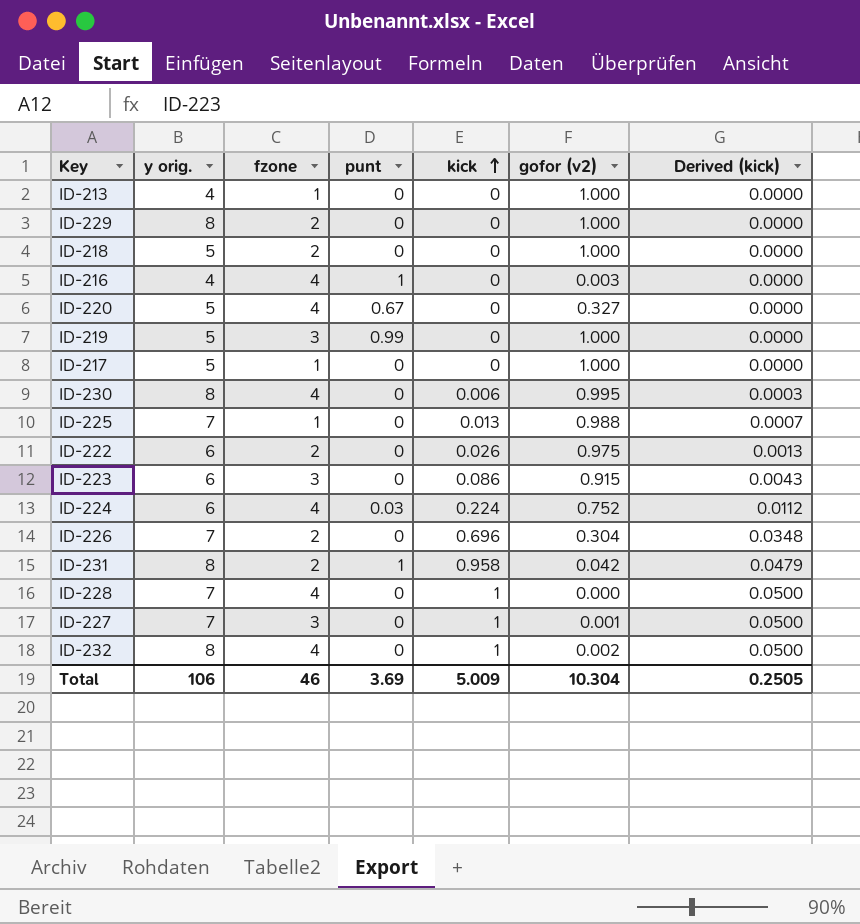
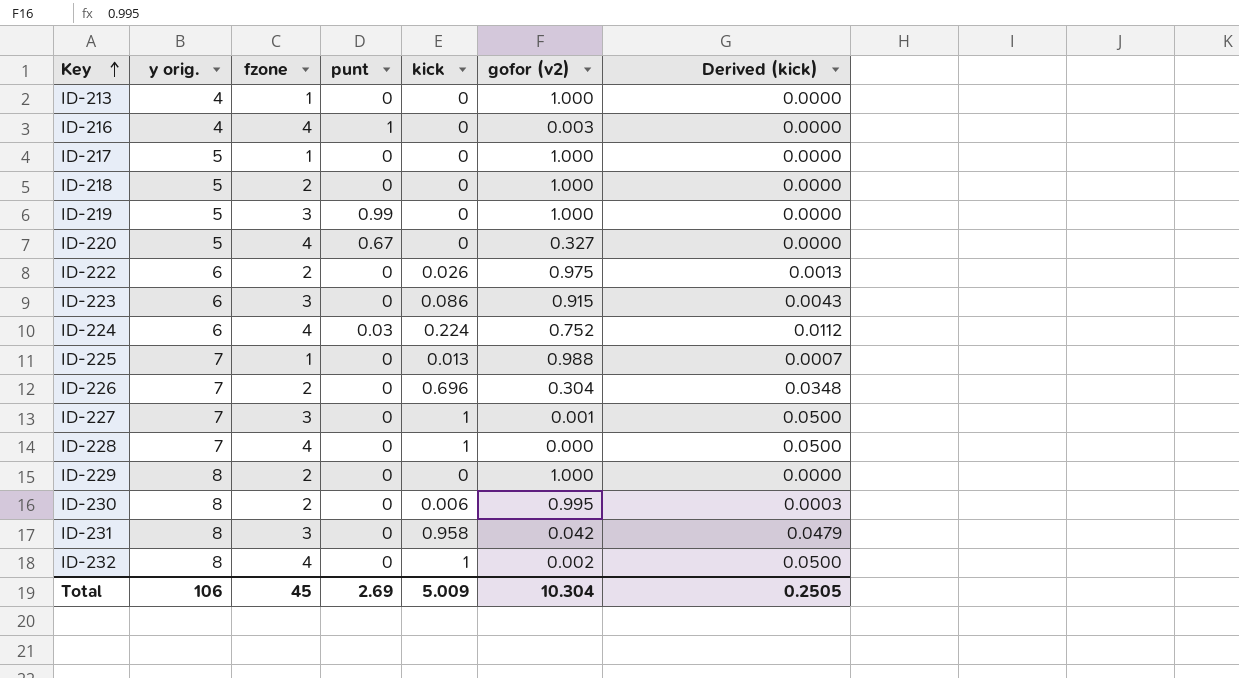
row order: kick ascending -> Key ascending
ID-230 | fzone: 4 -> 2
ID-231 | fzone: 2 -> 3
ID-231 | punt: 1 -> 0
Total | fzone: 46 -> 45
Total | punt: 3.69 -> 2.69

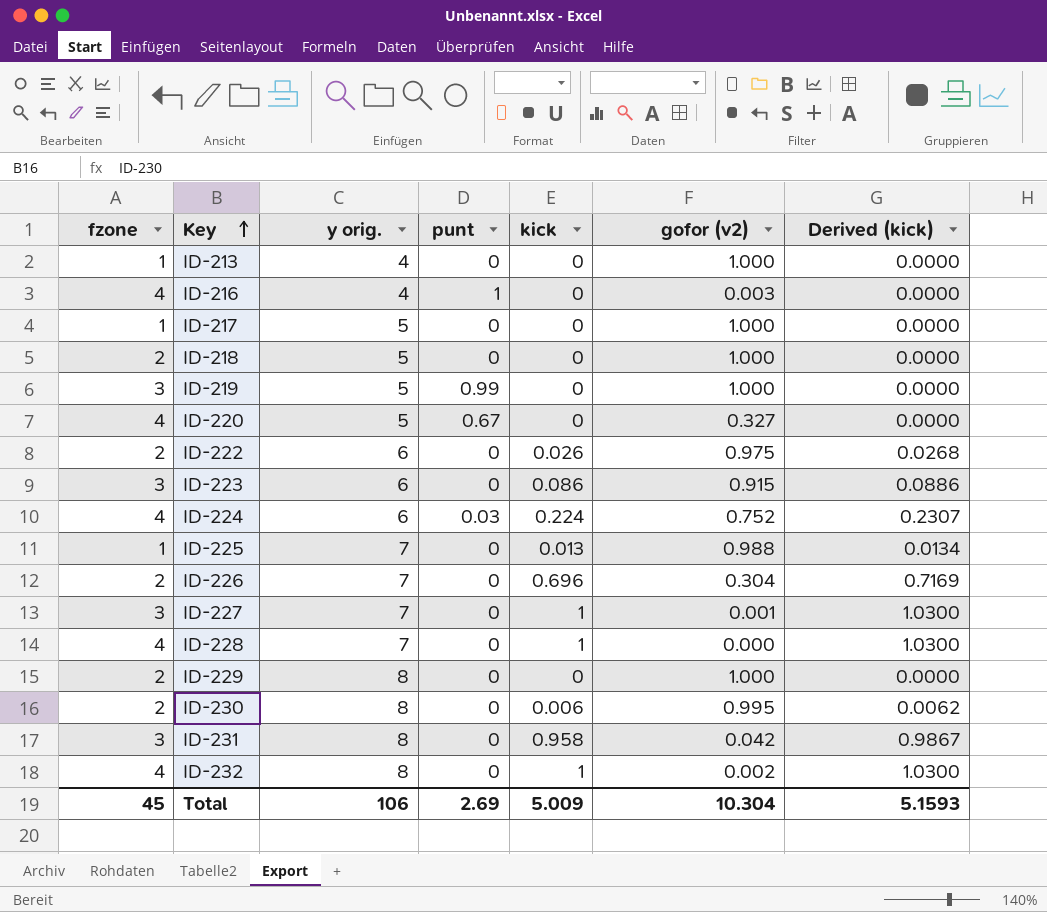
column fzone | position: 3 -> 1
column Derived (kick) | formula: [kick] * 0.05 -> [kick] * 1.03
Total | Derived (kick): 0.2505 -> 5.1593

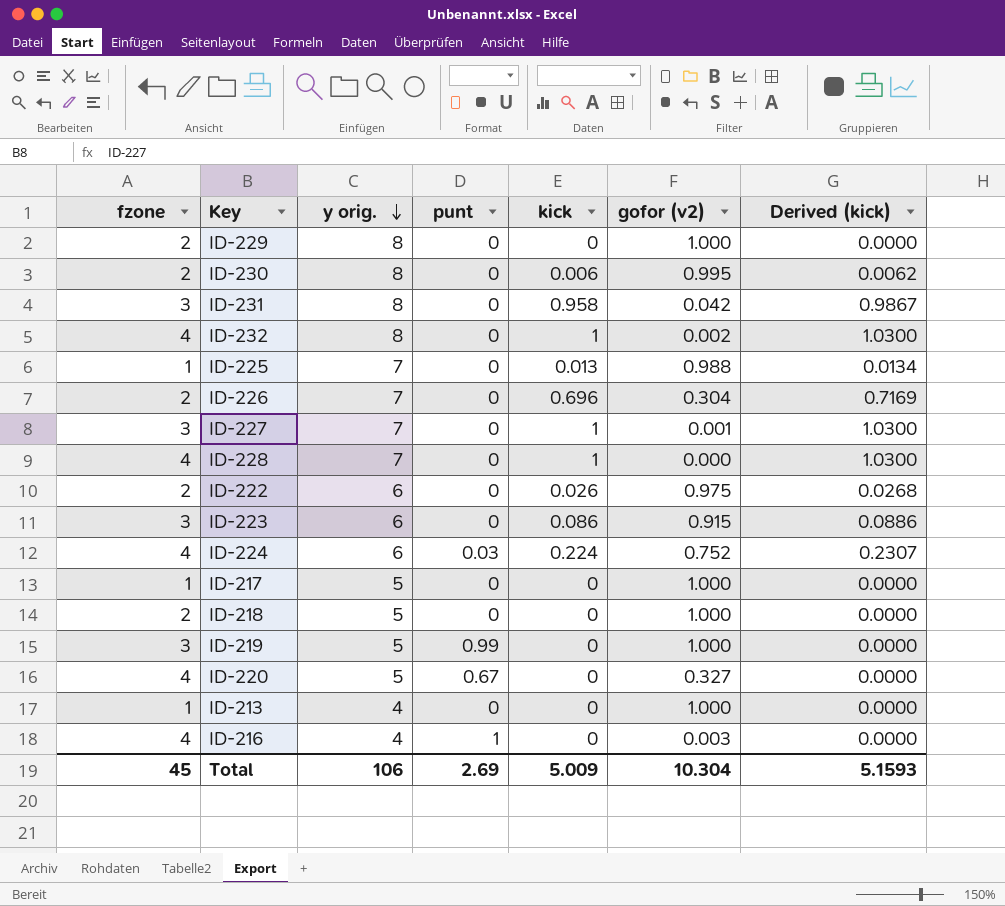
row order: Key ascending -> y orig. descending

